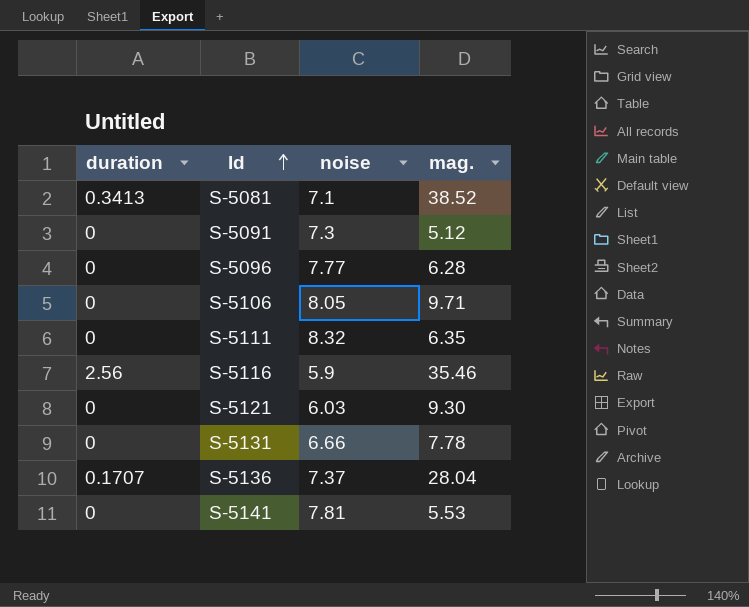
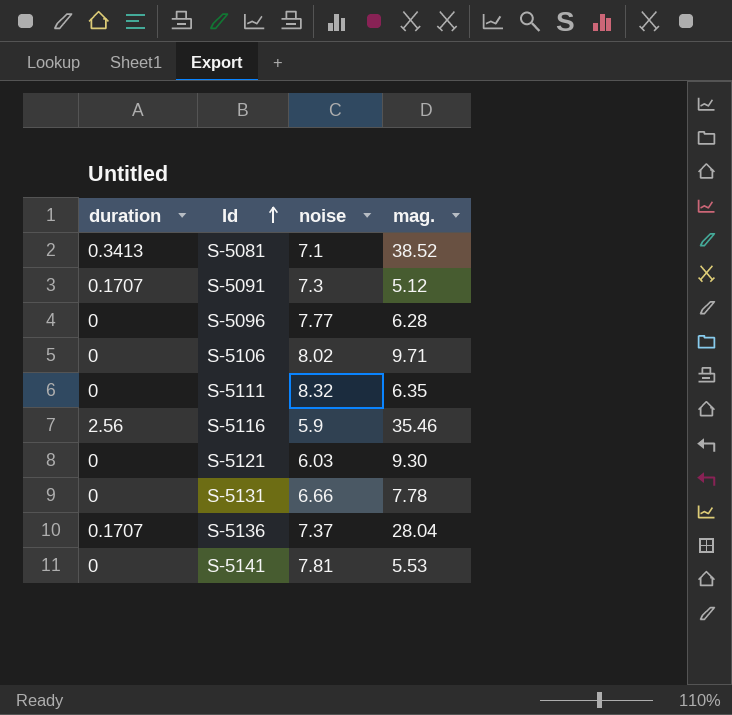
S-5091 | duration: 0 -> 0.1707
S-5106 | noise: 8.05 -> 8.02

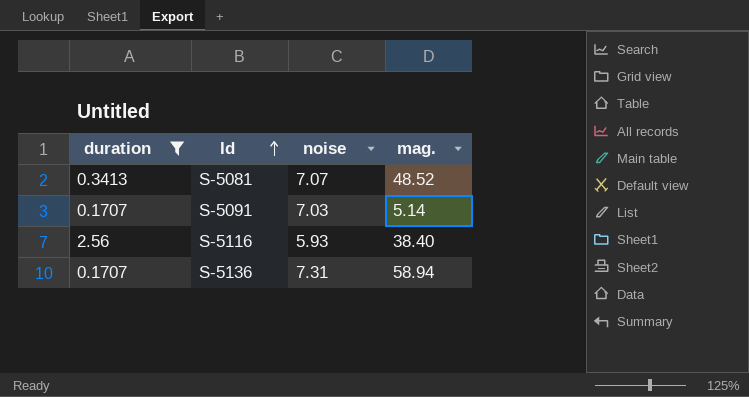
filter: none -> duration != 0
S-5081 | noise: 7.1 -> 7.07
S-5081 | mag.: 38.52 -> 48.52
S-5091 | noise: 7.3 -> 7.03
S-5091 | mag.: 5.12 -> 5.14
S-5116 | noise: 5.9 -> 5.93
S-5116 | mag.: 35.46 -> 38.40
S-5136 | noise: 7.37 -> 7.31
S-5136 | mag.: 28.04 -> 58.94

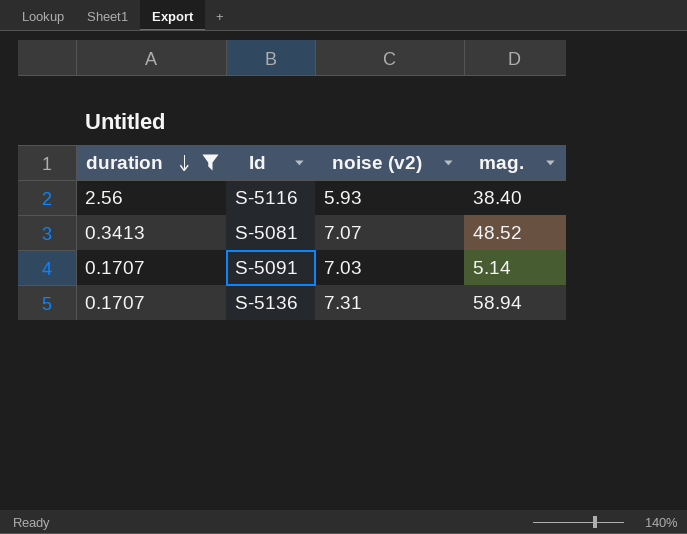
row order: Id ascending -> duration descending
column name: noise -> noise (v2)

